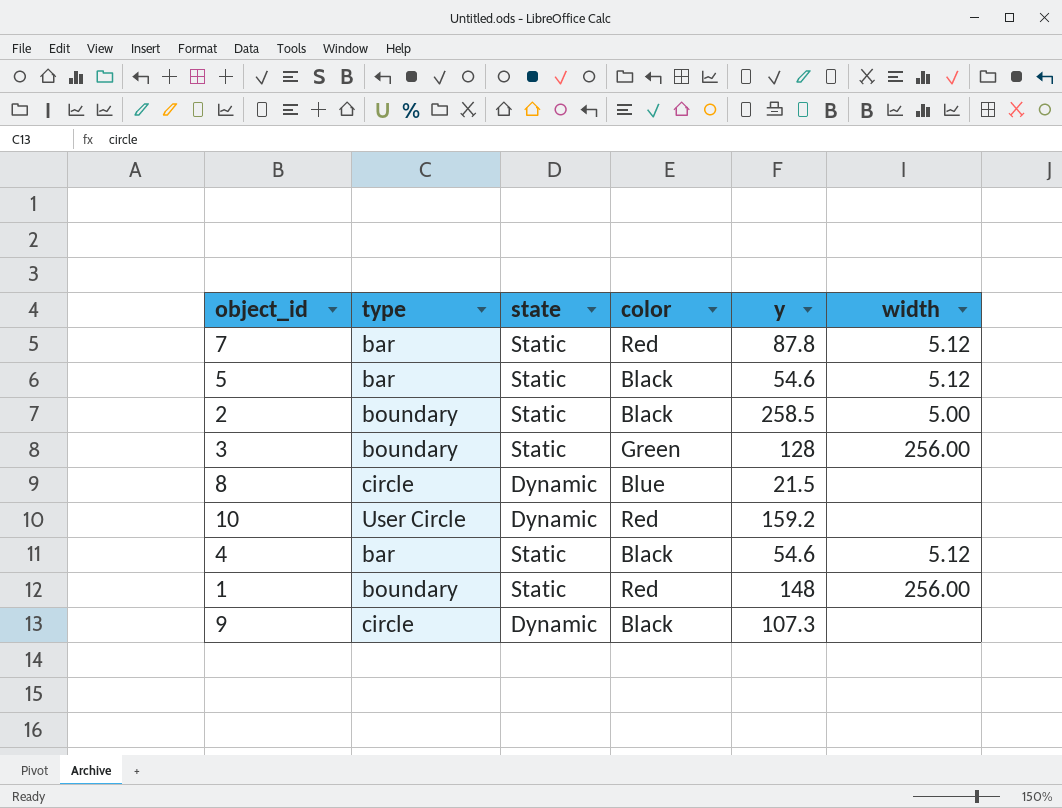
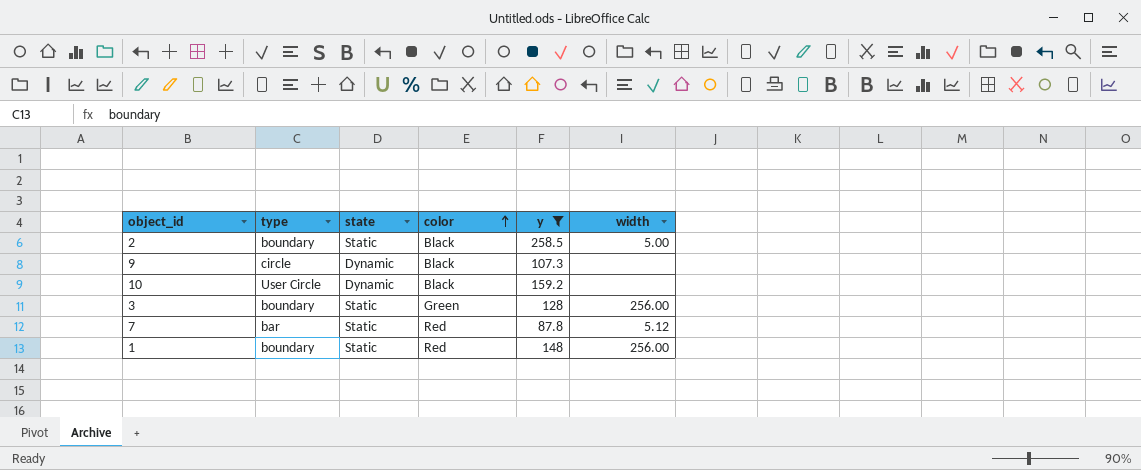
filter: none -> y >= 87.8
row order: none -> color ascending
10 | color: Red -> Black

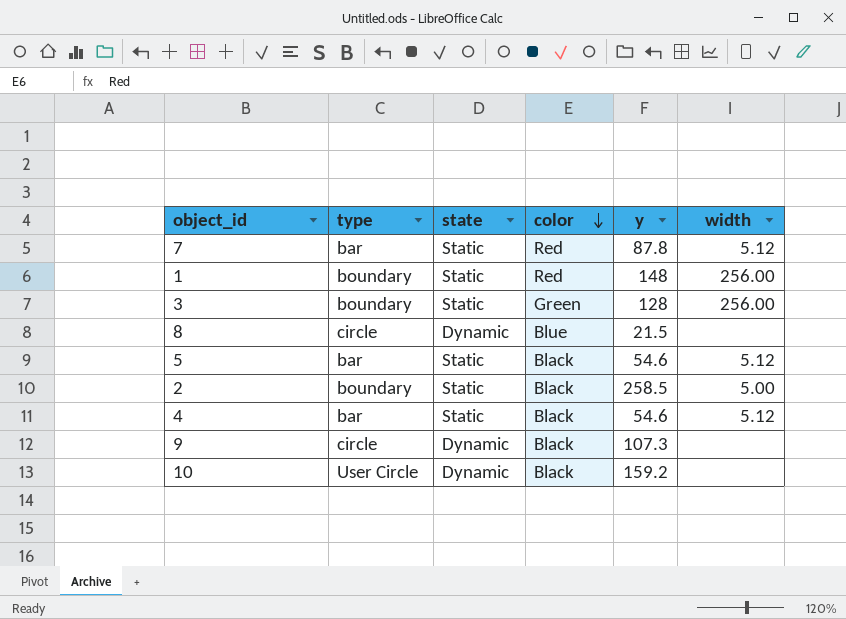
filter: y >= 87.8 -> none
row order: color ascending -> color descending

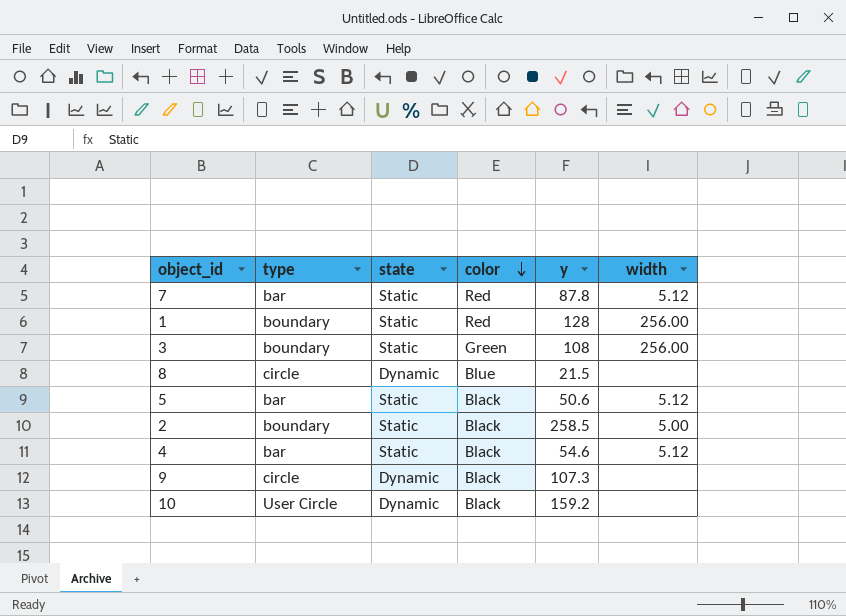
1 | y: 148 -> 128
3 | y: 128 -> 108
5 | y: 54.6 -> 50.6

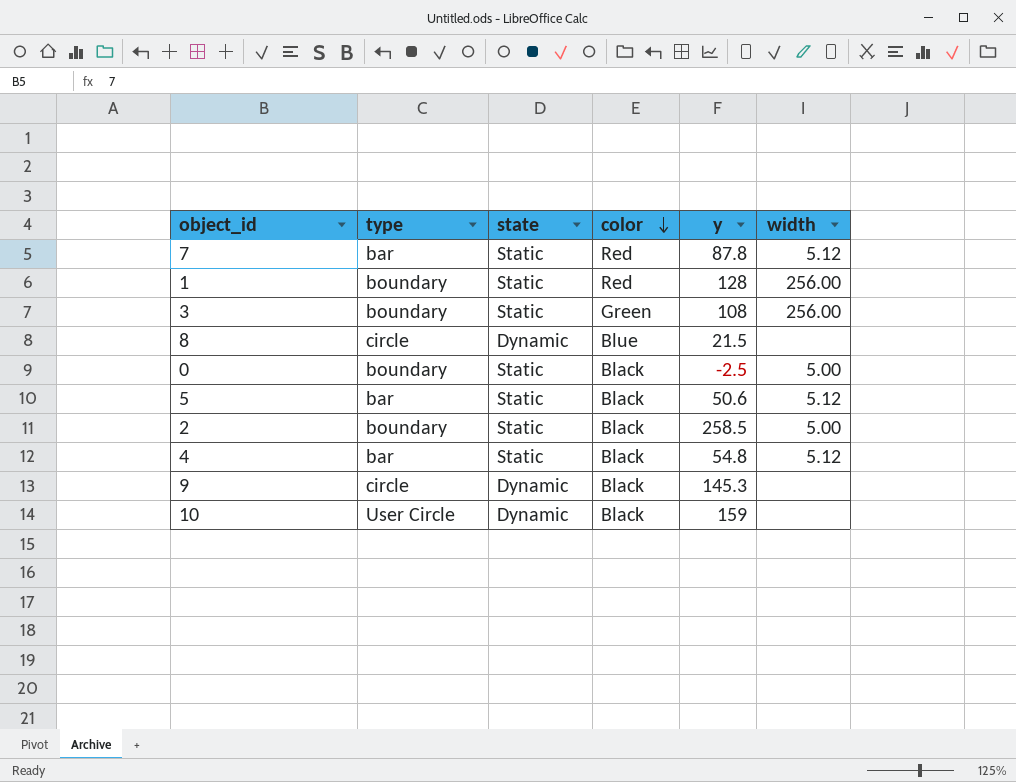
row 0: none -> boundary | Static | Black | -2.5 | 5.00
4 | y: 54.6 -> 54.8
9 | y: 107.3 -> 145.3
10 | y: 159.2 -> 159

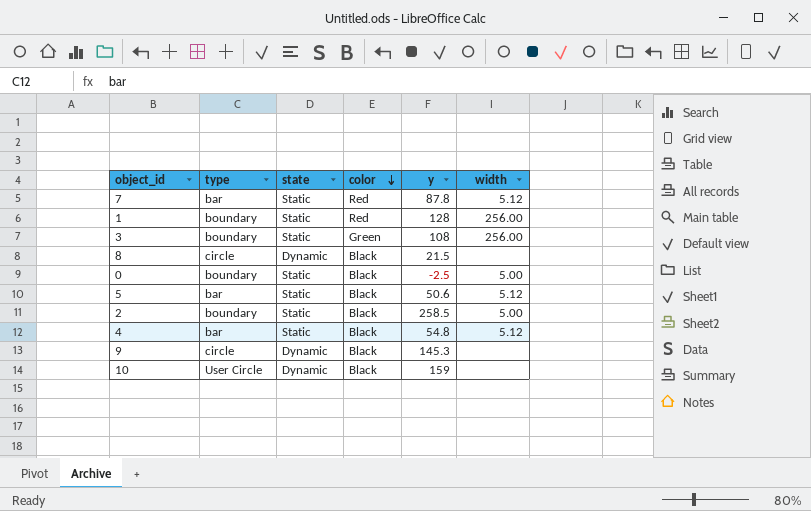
8 | color: Blue -> Black

